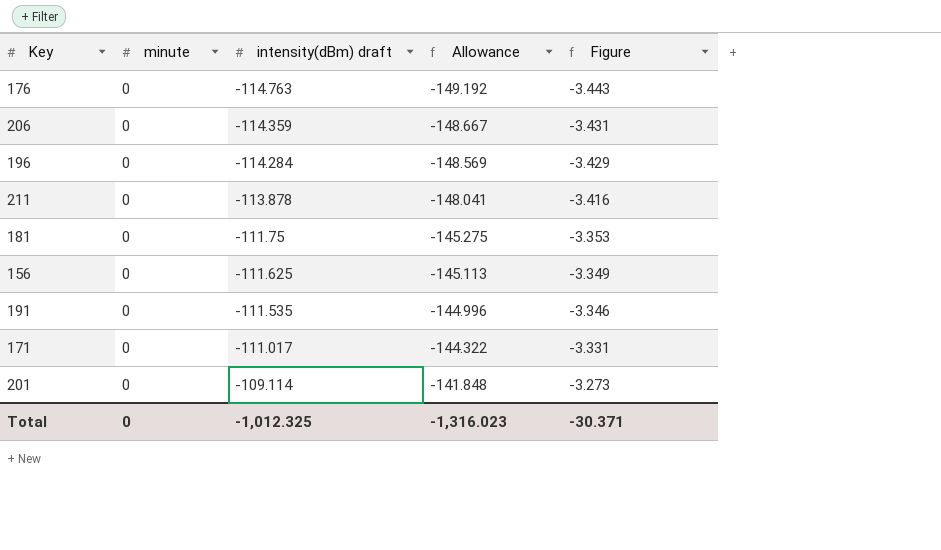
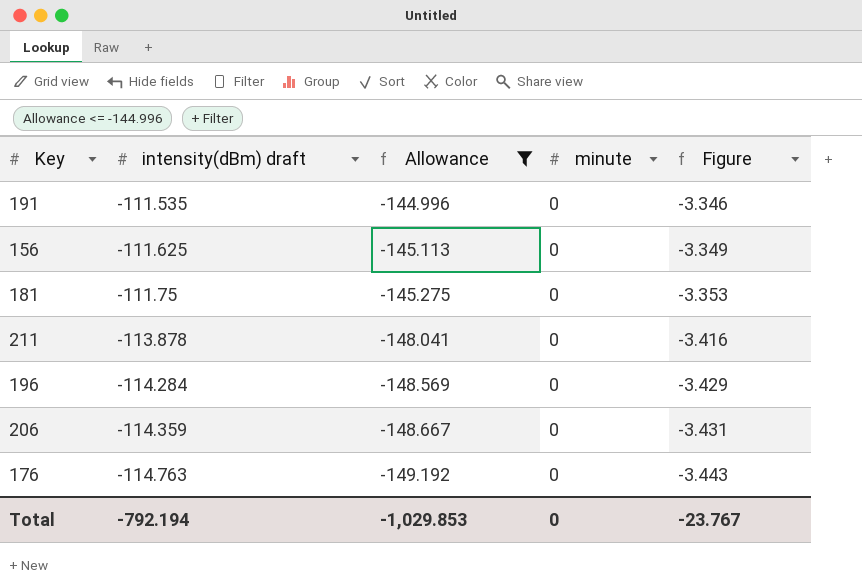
filter: none -> Allowance <= -144.996
row order: intensity(dBm) draft ascending -> intensity(dBm) draft descending
column minute | position: 2 -> 4
Total | intensity(dBm) draft: -1,012.325 -> -792.194
Total | Allowance: -1,316.023 -> -1,029.853
Total | Figure: -30.371 -> -23.767

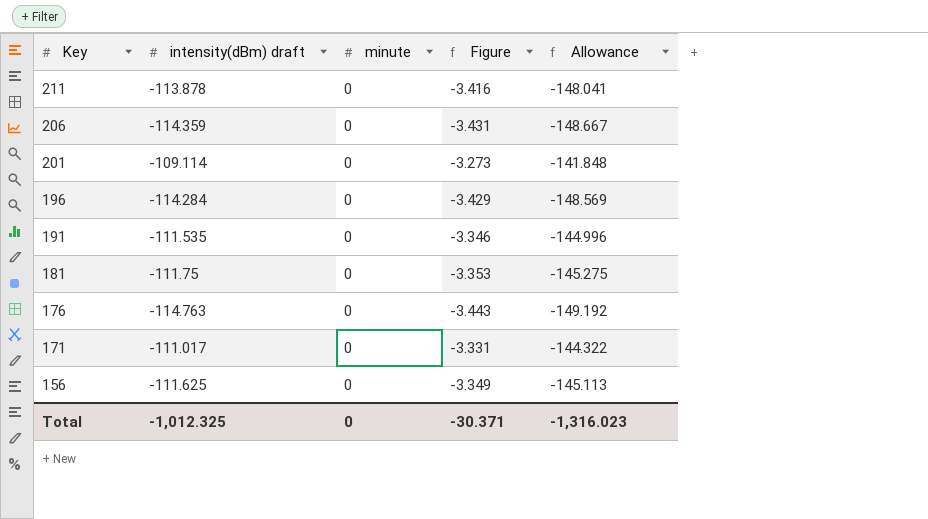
filter: Allowance <= -144.996 -> none
row order: intensity(dBm) draft descending -> Key descending
column Allowance | position: 3 -> 5
Total | intensity(dBm) draft: -792.194 -> -1,012.325
Total | Figure: -23.767 -> -30.371
Total | Allowance: -1,029.853 -> -1,316.023

